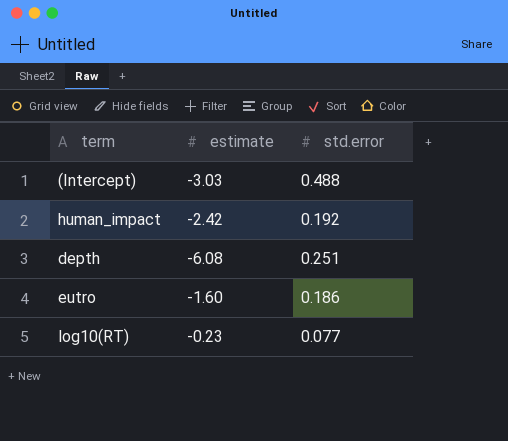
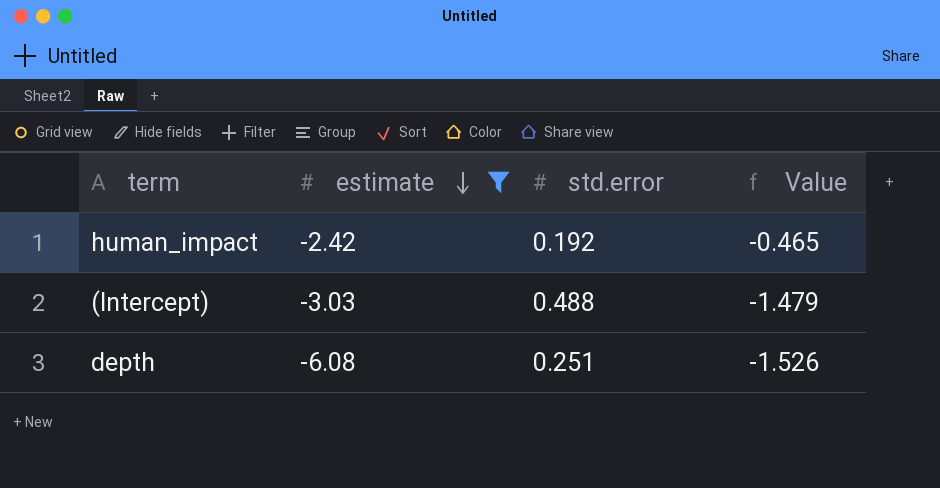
filter: none -> estimate <= -2.42
row order: none -> estimate descending
column Value | formula: none -> [estimate] * [std.error]

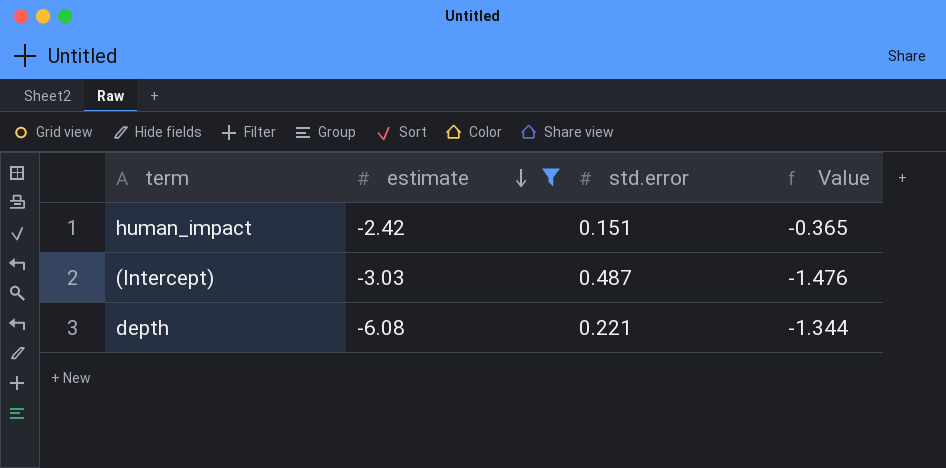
human_impact | std.error: 0.192 -> 0.151
human_impact | Value: -0.465 -> -0.365
(Intercept) | std.error: 0.488 -> 0.487
(Intercept) | Value: -1.479 -> -1.476
depth | std.error: 0.251 -> 0.221
depth | Value: -1.526 -> -1.344

